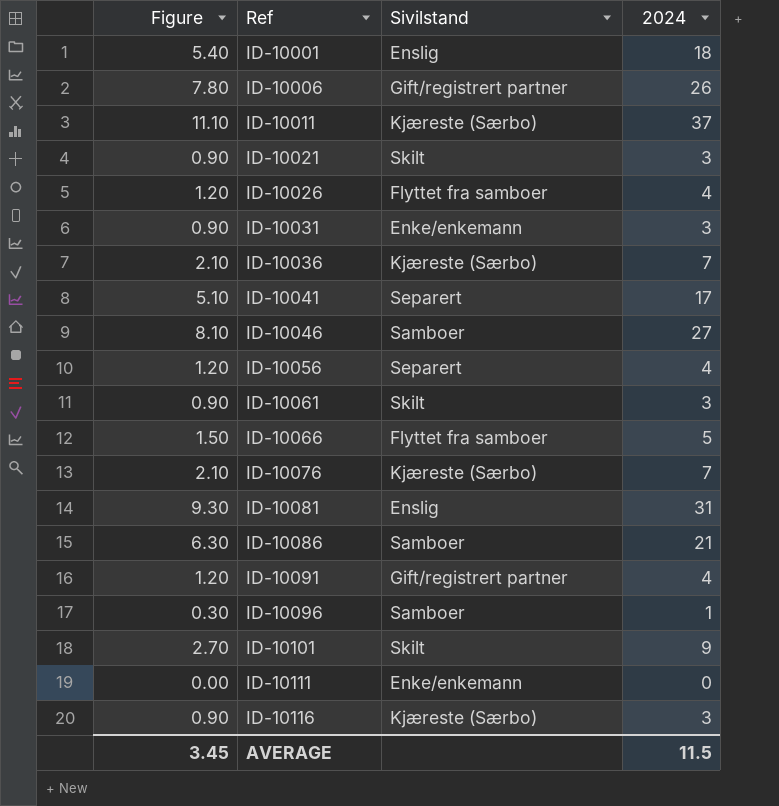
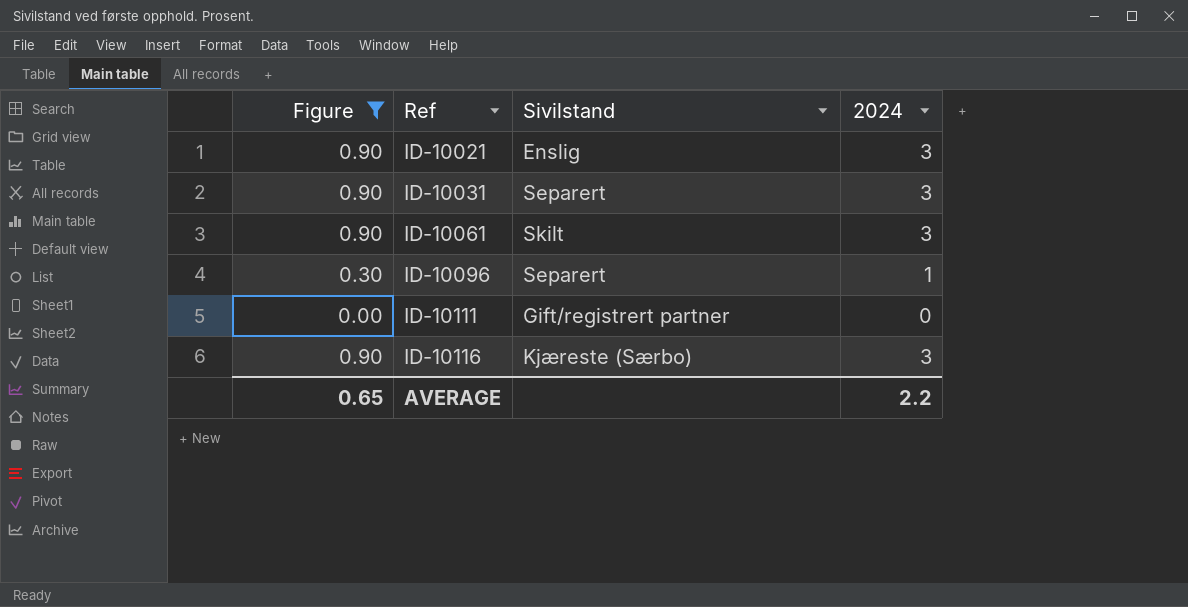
filter: none -> Figure <= 0.90
ID-10021 | Sivilstand: Skilt -> Enslig
ID-10031 | Sivilstand: Enke/enkemann -> Separert
ID-10096 | Sivilstand: Samboer -> Separert
ID-10111 | Sivilstand: Enke/enkemann -> Gift/registrert partner
AVERAGE | Figure: 3.45 -> 0.65
AVERAGE | 2024: 11.5 -> 2.2

